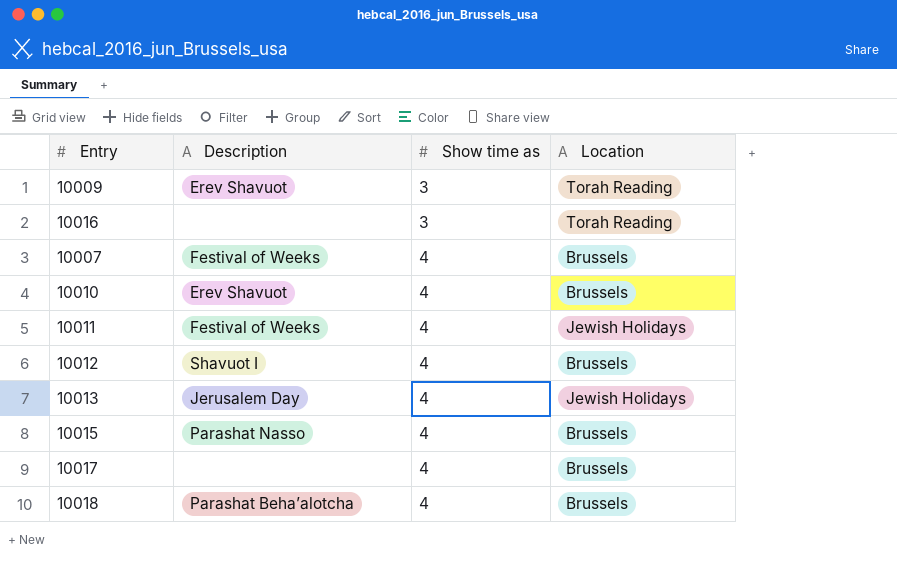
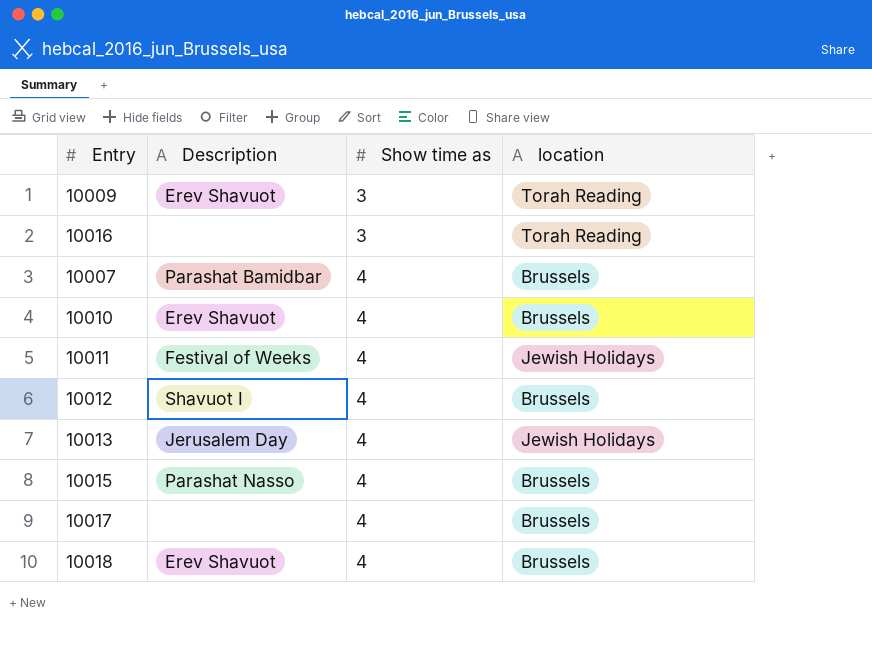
column name: Location -> location
10007 | Description: Festival of Weeks -> Parashat Bamidbar
10018 | Description: Parashat Beha’alotcha -> Erev Shavuot

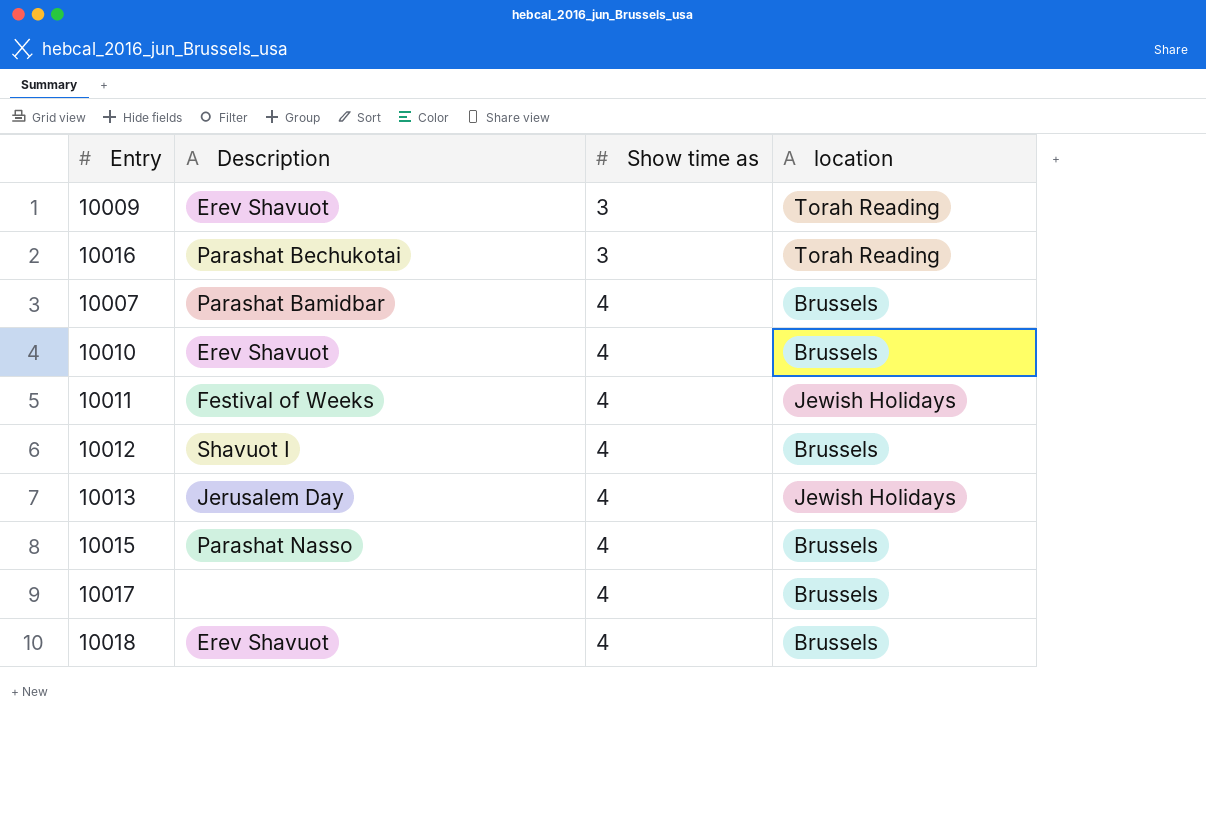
10016 | Description: none -> Parashat Bechukotai

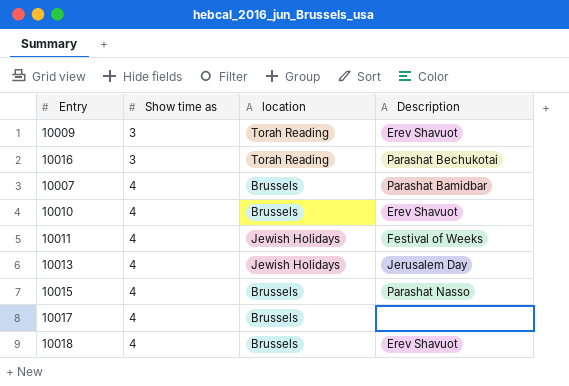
column Description | position: 2 -> 4
row 10012: Shavuot I | 4 | Brussels -> none

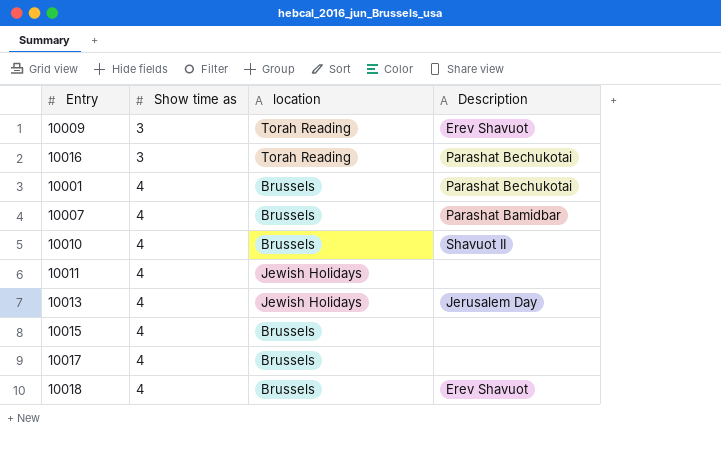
row 10001: none -> 4 | Brussels | Parashat Bechukotai
10010 | Description: Erev Shavuot -> Shavuot II
10011 | Description: Festival of Weeks -> none
10015 | Description: Parashat Nasso -> none

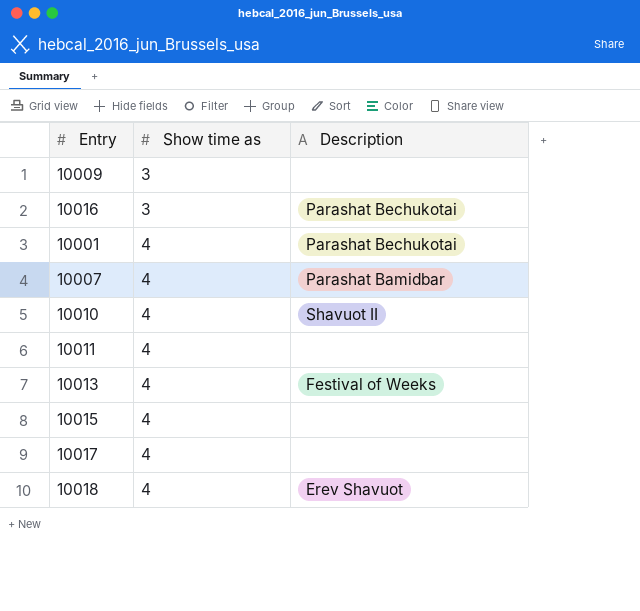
column location | position: 3 -> none
10009 | Description: Erev Shavuot -> none
10013 | Description: Jerusalem Day -> Festival of Weeks

